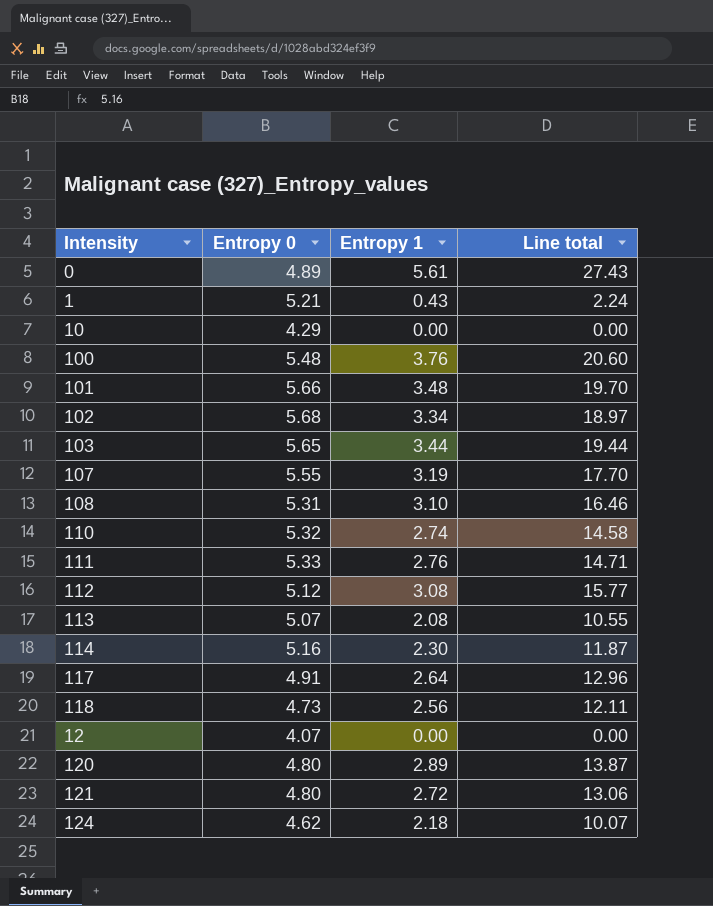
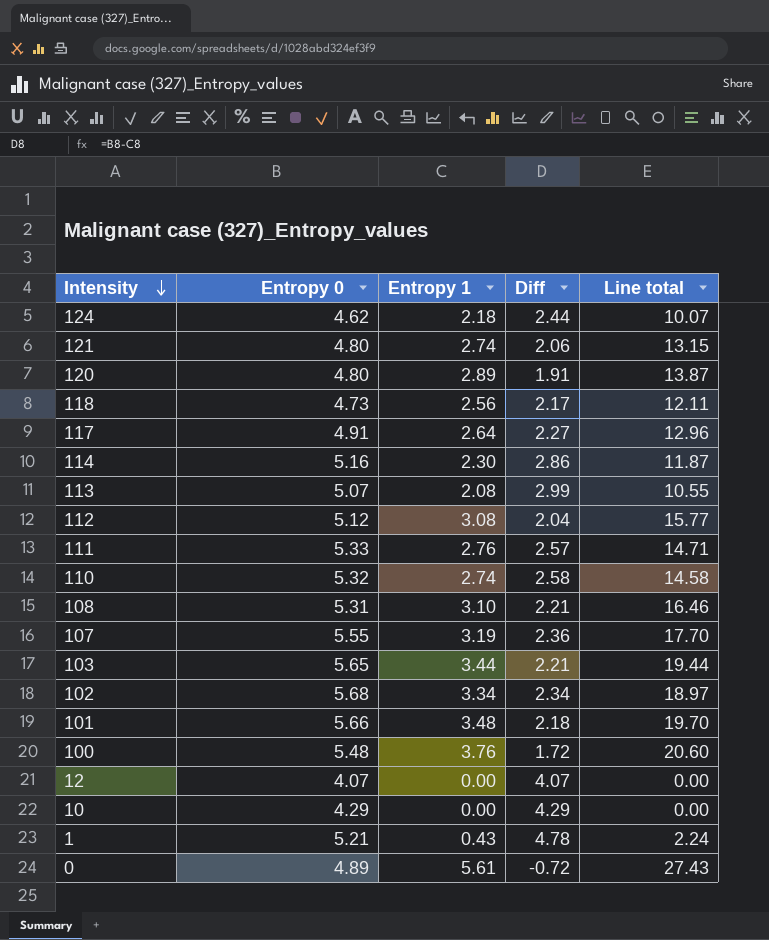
row order: none -> Intensity descending
column Diff | formula: none -> [Entropy 0] - [Entropy 1]
121 | Entropy 1: 2.72 -> 2.74
121 | Line total: 13.06 -> 13.15

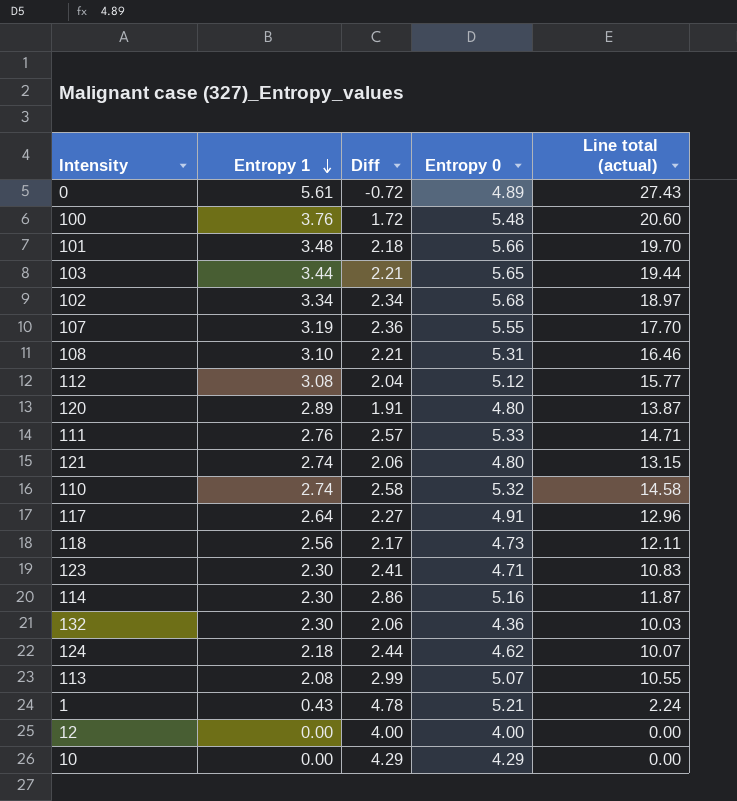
row order: Intensity descending -> Entropy 1 descending
column Entropy 0 | position: 2 -> 4
column name: Line total -> Line total (actual)
row 123: none -> 2.30 | 2.41 | 4.71 | 10.83
row 132: none -> 2.30 | 2.06 | 4.36 | 10.03
12 | Diff: 4.07 -> 4.00
12 | Entropy 0: 4.07 -> 4.00

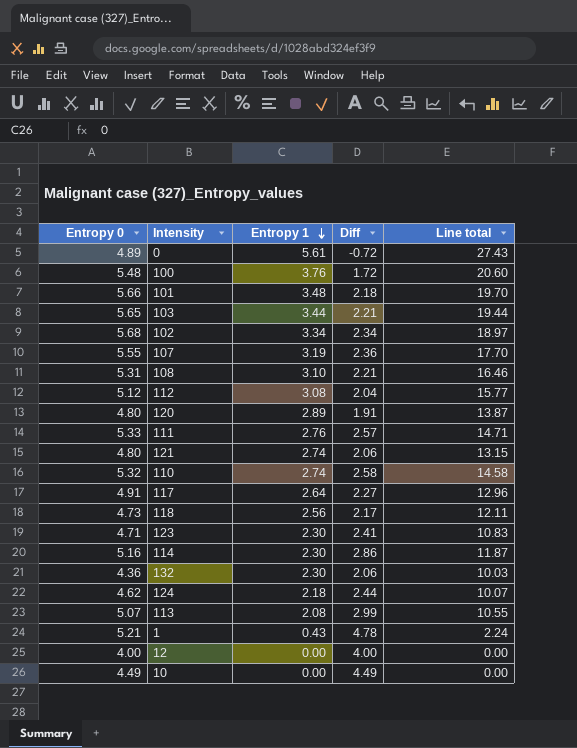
column Entropy 0 | position: 4 -> 1
column name: Line total (actual) -> Line total
10 | Entropy 0: 4.29 -> 4.49
10 | Diff: 4.29 -> 4.49

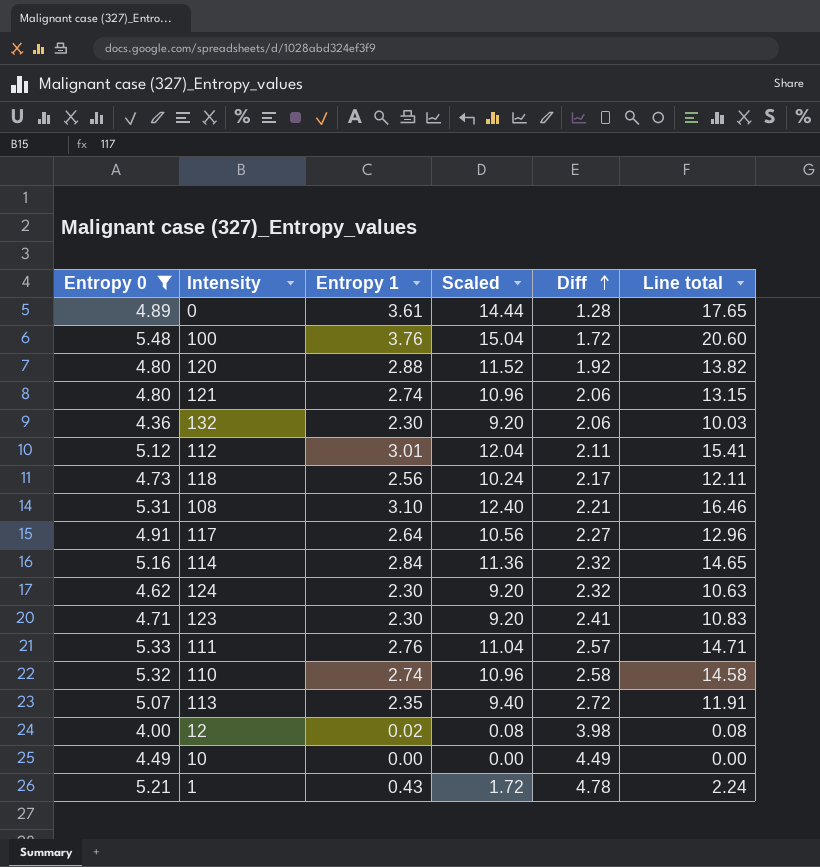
filter: none -> Entropy 0 <= 5.48
row order: Entropy 1 descending -> Diff ascending
column Scaled | formula: none -> [Entropy 1] * 4
0 | Entropy 1: 5.61 -> 3.61
0 | Diff: -0.72 -> 1.28
0 | Line total: 27.43 -> 17.65
120 | Entropy 1: 2.89 -> 2.88
120 | Diff: 1.91 -> 1.92
120 | Line total: 13.87 -> 13.82
112 | Entropy 1: 3.08 -> 3.01
112 | Diff: 2.04 -> 2.11
112 | Line total: 15.77 -> 15.41
114 | Entropy 1: 2.30 -> 2.84
114 | Diff: 2.86 -> 2.32
114 | Line total: 11.87 -> 14.65
124 | Entropy 1: 2.18 -> 2.30
124 | Diff: 2.44 -> 2.32
124 | Line total: 10.07 -> 10.63
113 | Entropy 1: 2.08 -> 2.35
113 | Diff: 2.99 -> 2.72
113 | Line total: 10.55 -> 11.91
12 | Entropy 1: 0.00 -> 0.02
12 | Diff: 4.00 -> 3.98
12 | Line total: 0.00 -> 0.08

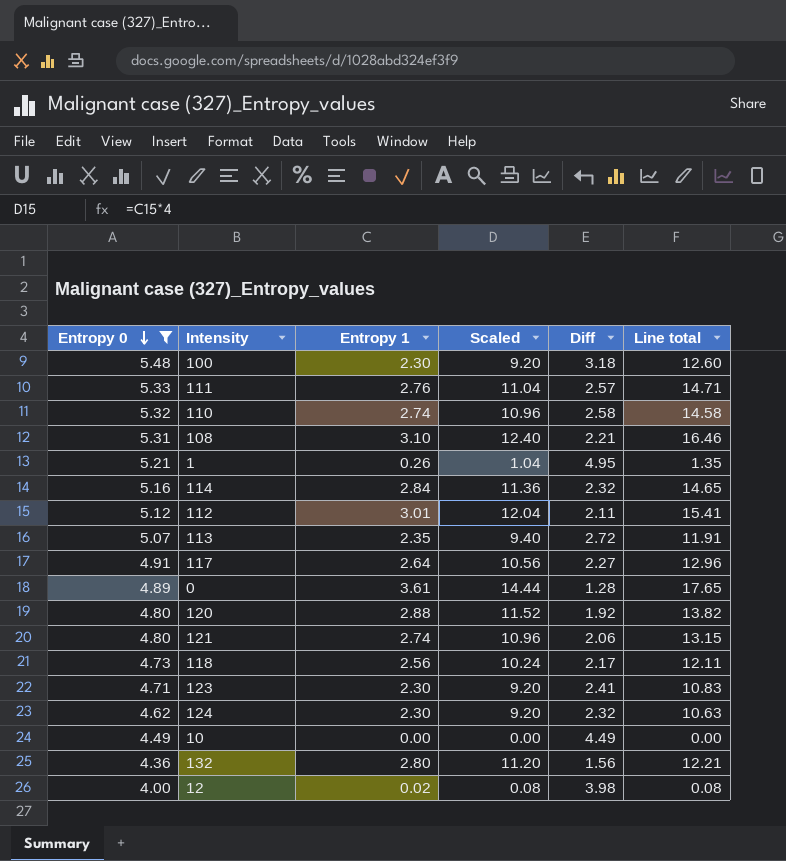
row order: Diff ascending -> Entropy 0 descending
100 | Entropy 1: 3.76 -> 2.30
100 | Scaled: 15.04 -> 9.20
100 | Diff: 1.72 -> 3.18
100 | Line total: 20.60 -> 12.60
1 | Entropy 1: 0.43 -> 0.26
1 | Scaled: 1.72 -> 1.04
1 | Diff: 4.78 -> 4.95
1 | Line total: 2.24 -> 1.35
132 | Entropy 1: 2.30 -> 2.80
132 | Scaled: 9.20 -> 11.20
132 | Diff: 2.06 -> 1.56
132 | Line total: 10.03 -> 12.21

